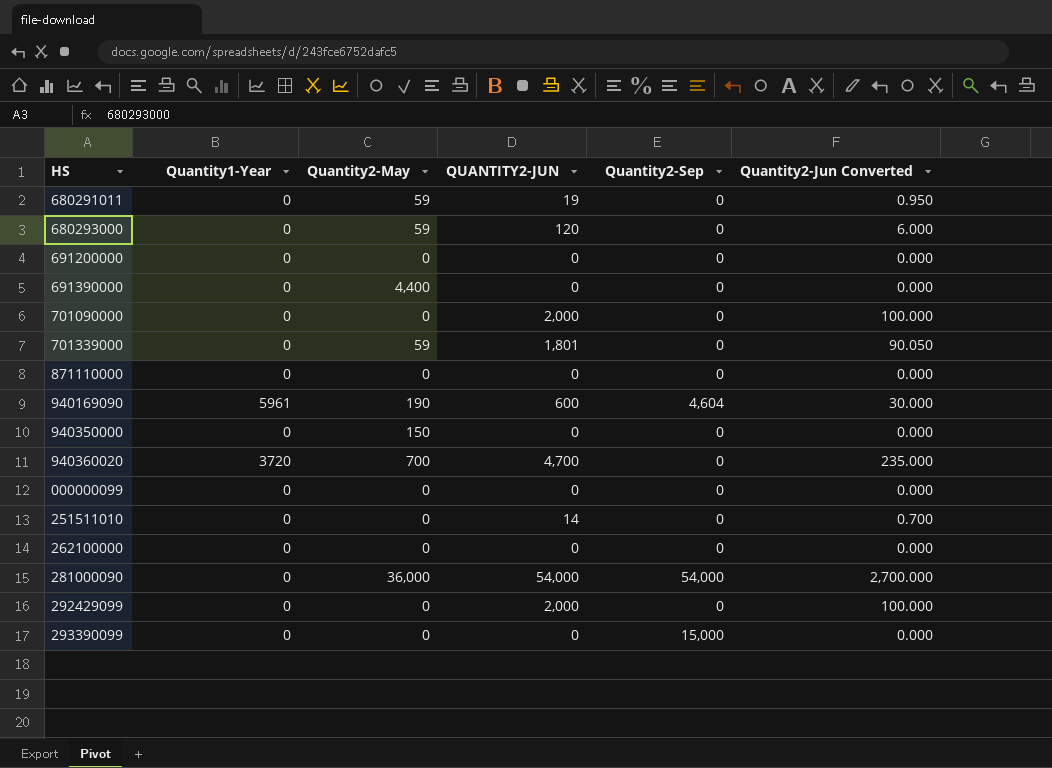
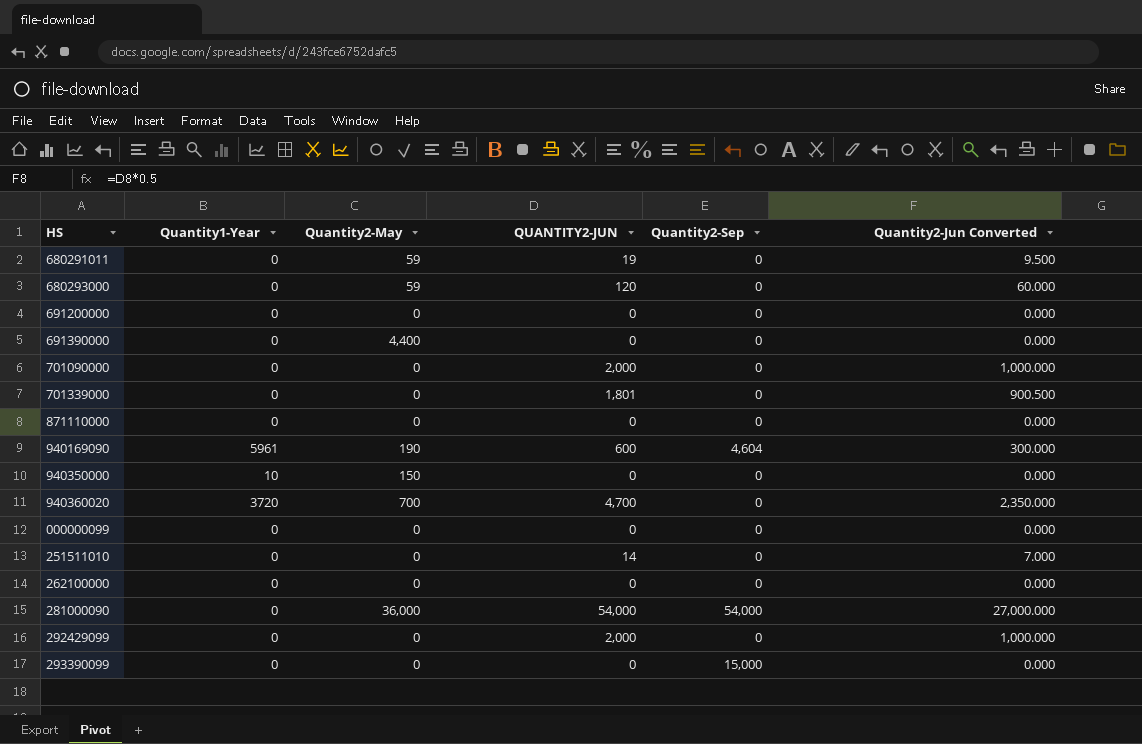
column Quantity2-Jun Converted | formula: [QUANTITY2-JUN] * 0.05 -> [QUANTITY2-JUN] * 0.5
701339000 | Quantity2-May: 59 -> 0
940350000 | Quantity1-Year: 0 -> 10

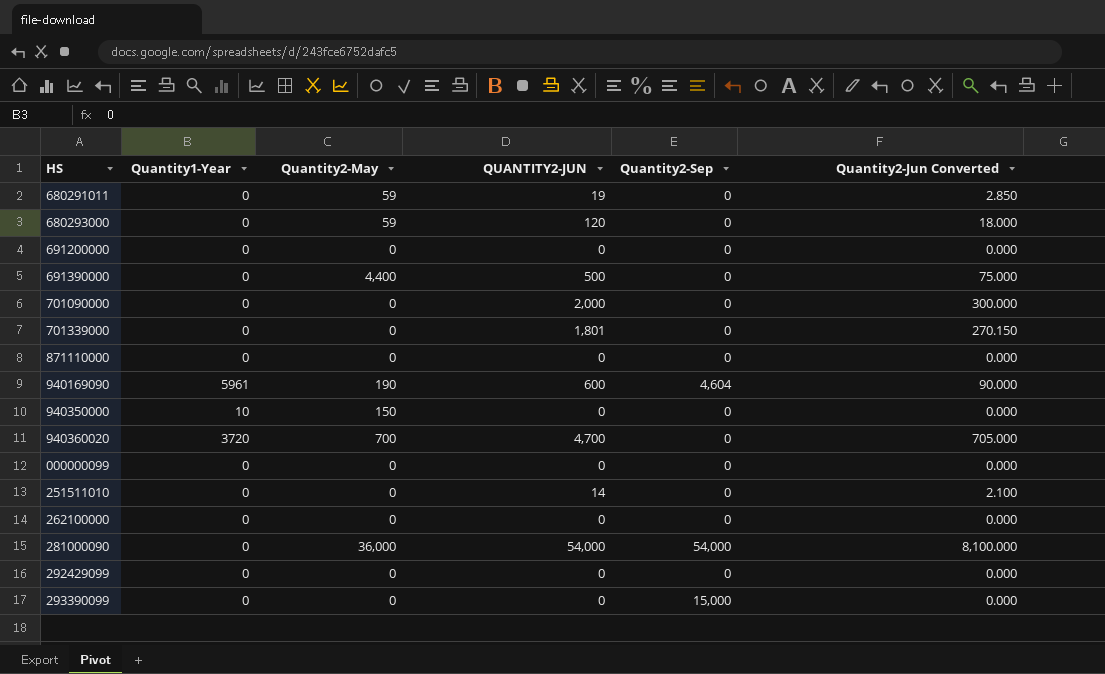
column Quantity2-Jun Converted | formula: [QUANTITY2-JUN] * 0.5 -> [QUANTITY2-JUN] * 0.15
691390000 | QUANTITY2-JUN: 0 -> 500
292429099 | QUANTITY2-JUN: 2,000 -> 0

